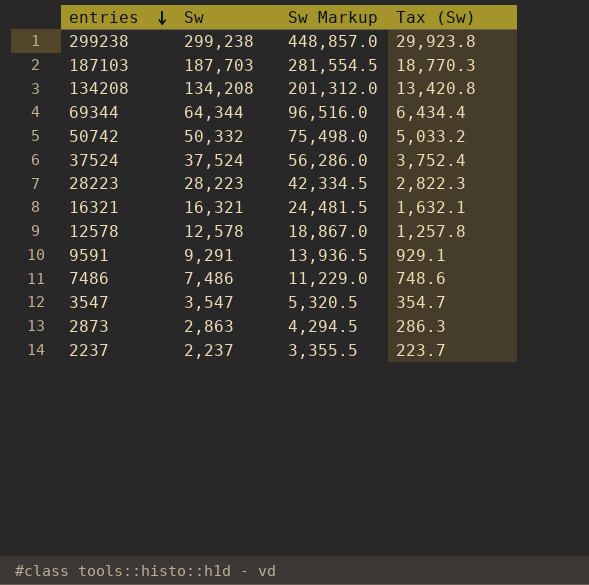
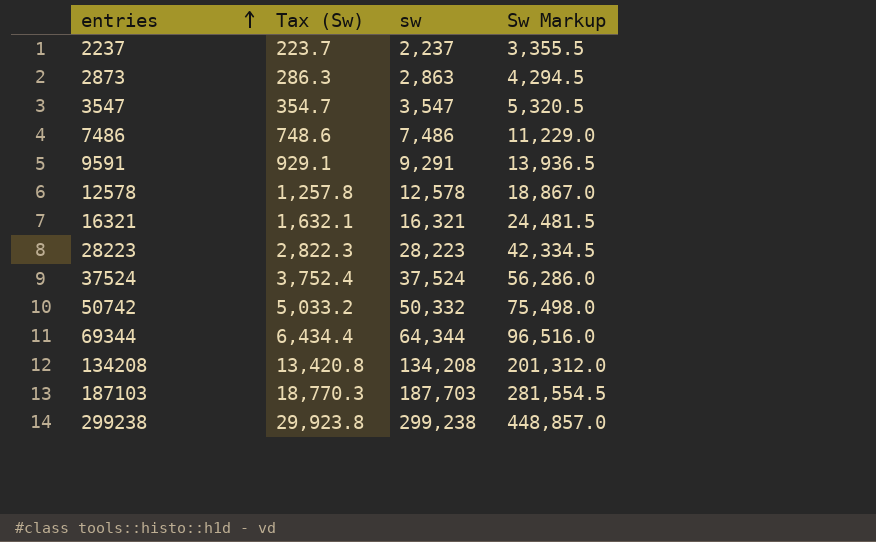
row order: entries descending -> entries ascending
column Tax (Sw) | position: 4 -> 2
column name: Sw -> sw

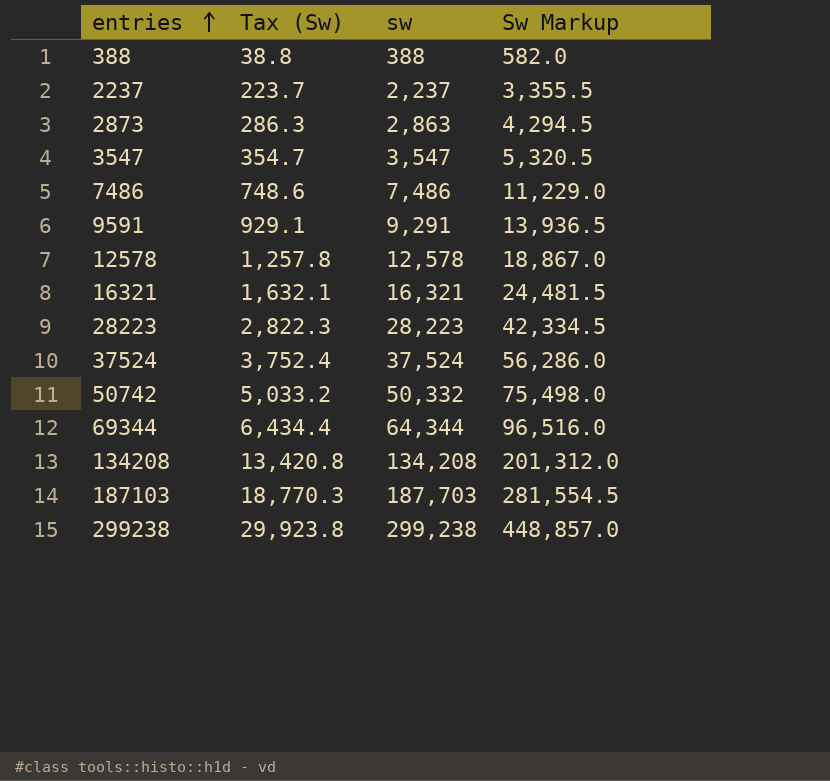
row 388: none -> 38.8 | 388 | 582.0

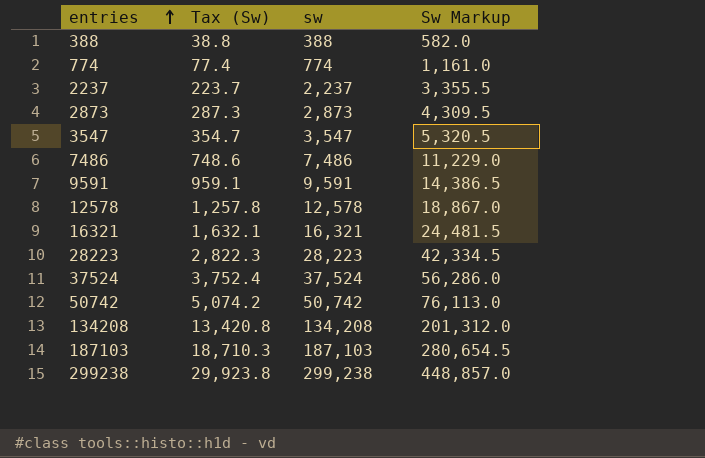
row 69344: 6,434.4 | 64,344 | 96,516.0 -> none
row 774: none -> 77.4 | 774 | 1,161.0
2873 | Tax (Sw): 286.3 -> 287.3
2873 | sw: 2,863 -> 2,873
2873 | Sw Markup: 4,294.5 -> 4,309.5
9591 | Tax (Sw): 929.1 -> 959.1
9591 | sw: 9,291 -> 9,591
9591 | Sw Markup: 13,936.5 -> 14,386.5
50742 | Tax (Sw): 5,033.2 -> 5,074.2
50742 | sw: 50,332 -> 50,742
50742 | Sw Markup: 75,498.0 -> 76,113.0
187103 | Tax (Sw): 18,770.3 -> 18,710.3
187103 | sw: 187,703 -> 187,103
187103 | Sw Markup: 281,554.5 -> 280,654.5

